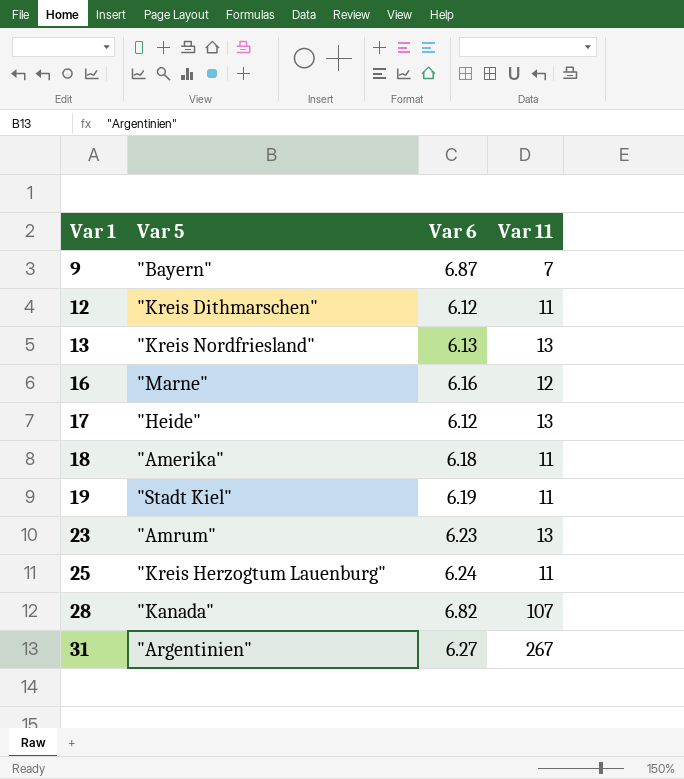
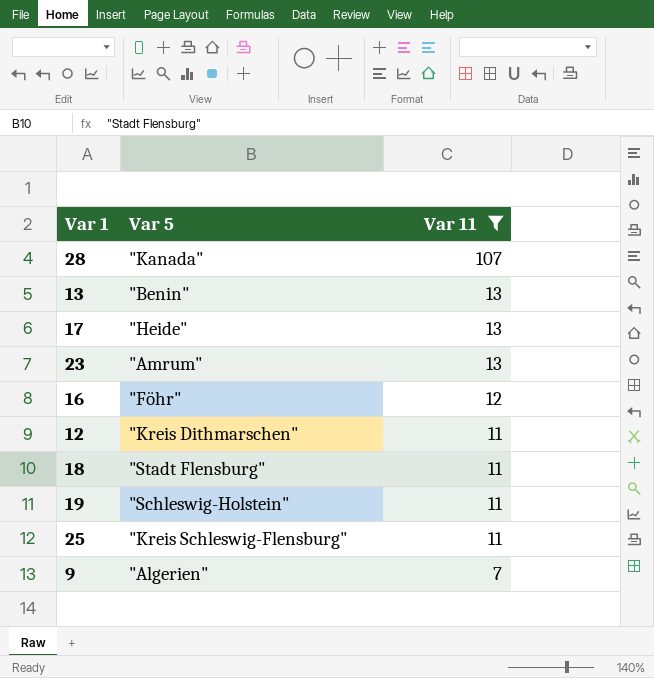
filter: none -> Var 11 != 267
row order: Var 1 ascending -> Var 11 descending
column Var 6 | position: 3 -> none
13 | Var 5: "Kreis Nordfriesland" -> "Benin"
16 | Var 5: "Marne" -> "Föhr"
18 | Var 5: "Amerika" -> "Stadt Flensburg"
19 | Var 5: "Stadt Kiel" -> "Schleswig-Holstein"
25 | Var 5: "Kreis Herzogtum Lauenburg" -> "Kreis Schleswig-Flensburg"
9 | Var 5: "Bayern" -> "Algerien"

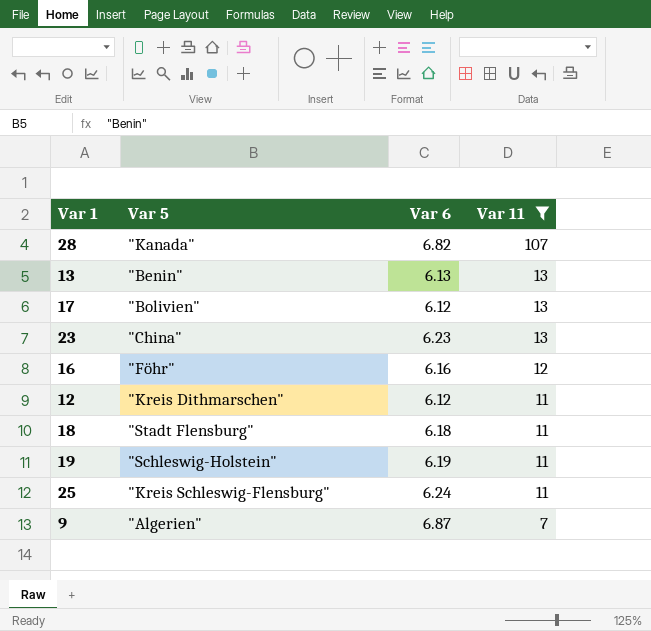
column Var 6 | position: none -> 3
17 | Var 5: "Heide" -> "Bolivien"
23 | Var 5: "Amrum" -> "China"

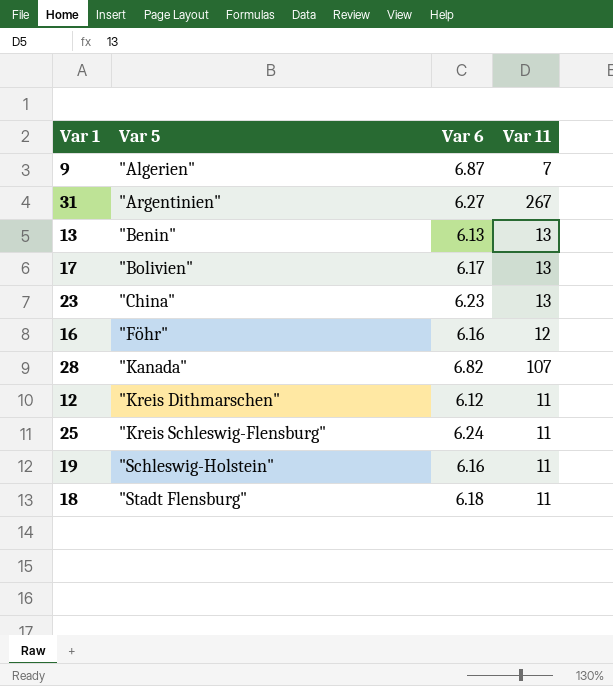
filter: Var 11 != 267 -> none
row order: Var 11 descending -> Var 5 ascending
17 | Var 6: 6.12 -> 6.17
19 | Var 6: 6.19 -> 6.16

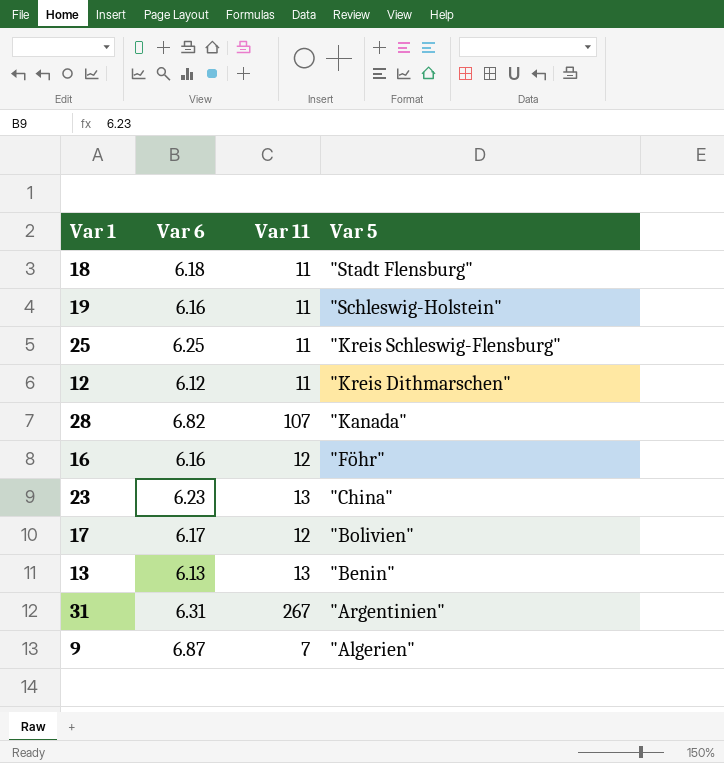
row order: Var 5 ascending -> Var 5 descending
column Var 5 | position: 2 -> 4
25 | Var 6: 6.24 -> 6.25
17 | Var 11: 13 -> 12
31 | Var 6: 6.27 -> 6.31

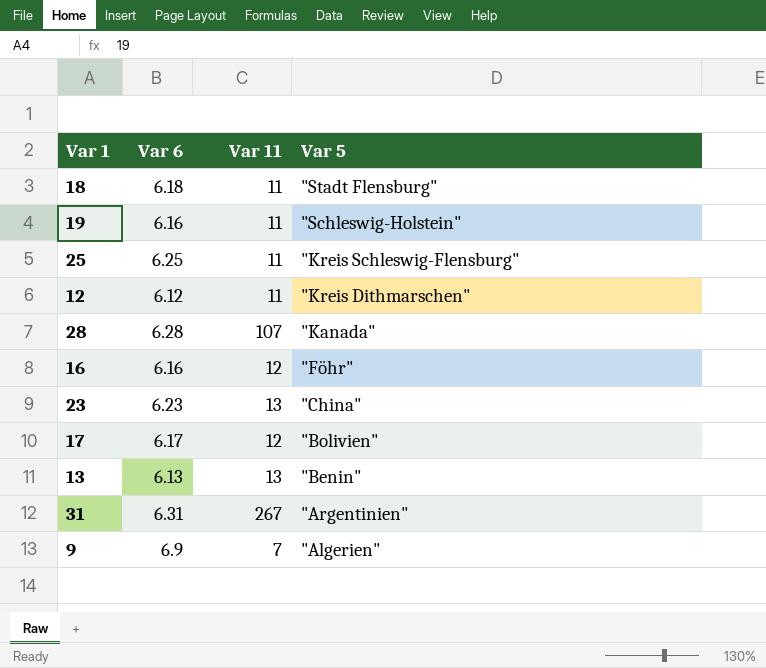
28 | Var 6: 6.82 -> 6.28
9 | Var 6: 6.87 -> 6.9

